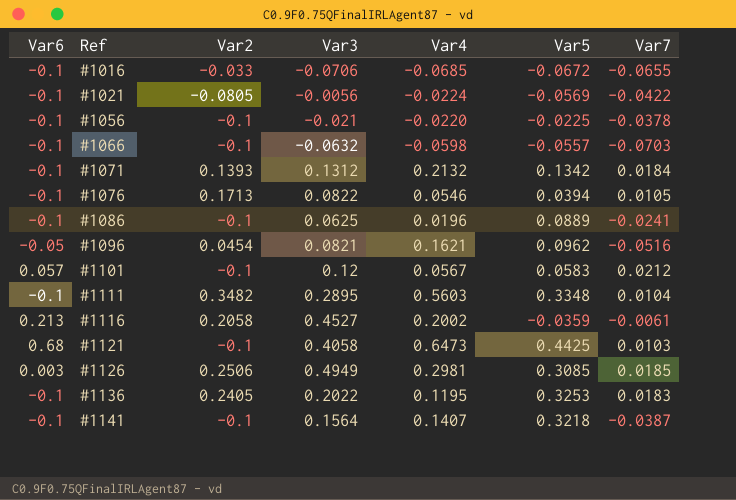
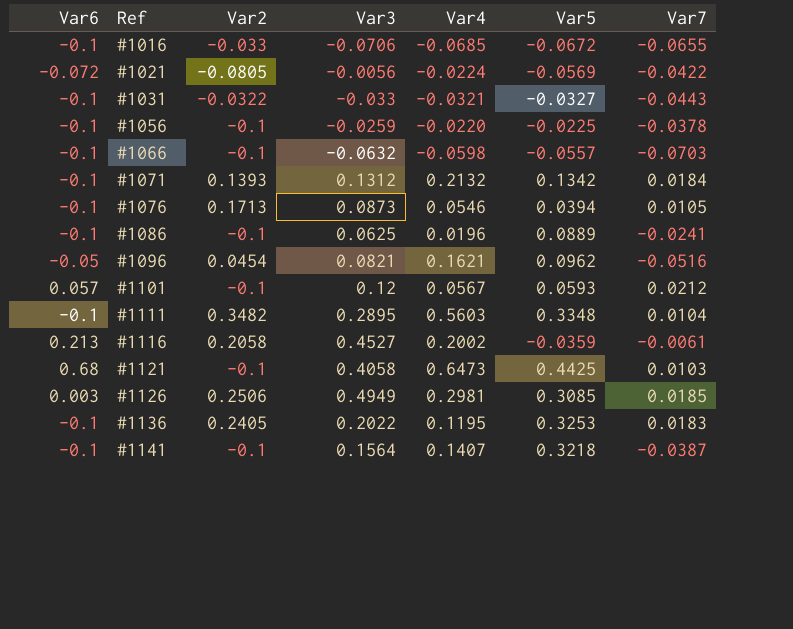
#1021 | Var6: -0.1 -> -0.072
row #1031: none -> -0.1 | -0.0322 | -0.033 | -0.0321 | -0.0327 | -0.0443
#1056 | Var3: -0.021 -> -0.0259
#1076 | Var3: 0.0822 -> 0.0873
#1101 | Var5: 0.0583 -> 0.0593

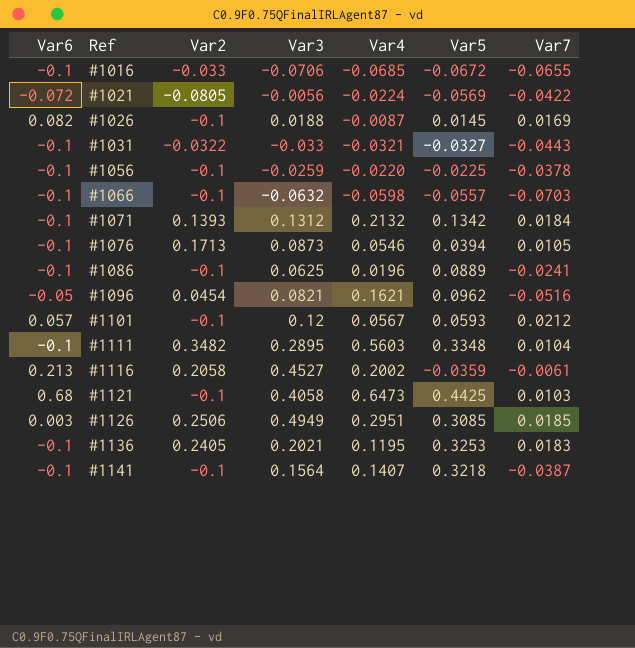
row #1026: none -> 0.082 | -0.1 | 0.0188 | -0.0087 | 0.0145 | 0.0169
#1126 | Var4: 0.2981 -> 0.2951
#1136 | Var3: 0.2022 -> 0.2021

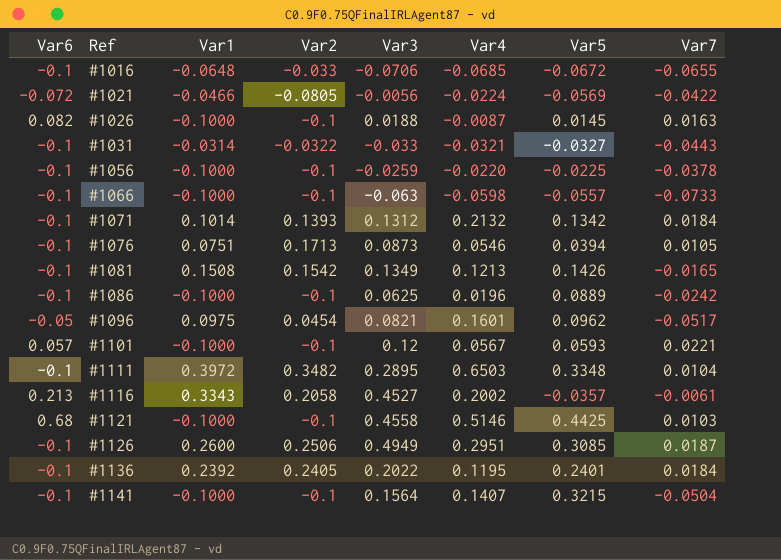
column Var1 | position: none -> 3
#1026 | Var7: 0.0169 -> 0.0163
#1066 | Var3: -0.0632 -> -0.063
#1066 | Var7: -0.0703 -> -0.0733
row #1081: none -> -0.1 | 0.1508 | 0.1542 | 0.1349 | 0.1213 | 0.1426 | -0.0165
#1086 | Var7: -0.0241 -> -0.0242
#1096 | Var4: 0.1621 -> 0.1601
#1096 | Var7: -0.0516 -> -0.0517
#1101 | Var7: 0.0212 -> 0.0221
#1111 | Var4: 0.5603 -> 0.6503
#1116 | Var5: -0.0359 -> -0.0357
#1121 | Var3: 0.4058 -> 0.4558
#1121 | Var4: 0.6473 -> 0.5146
#1126 | Var6: 0.003 -> -0.1
#1126 | Var7: 0.0185 -> 0.0187
#1136 | Var3: 0.2021 -> 0.2022
#1136 | Var5: 0.3253 -> 0.2401
#1136 | Var7: 0.0183 -> 0.0184
#1141 | Var5: 0.3218 -> 0.3215
#1141 | Var7: -0.0387 -> -0.0504

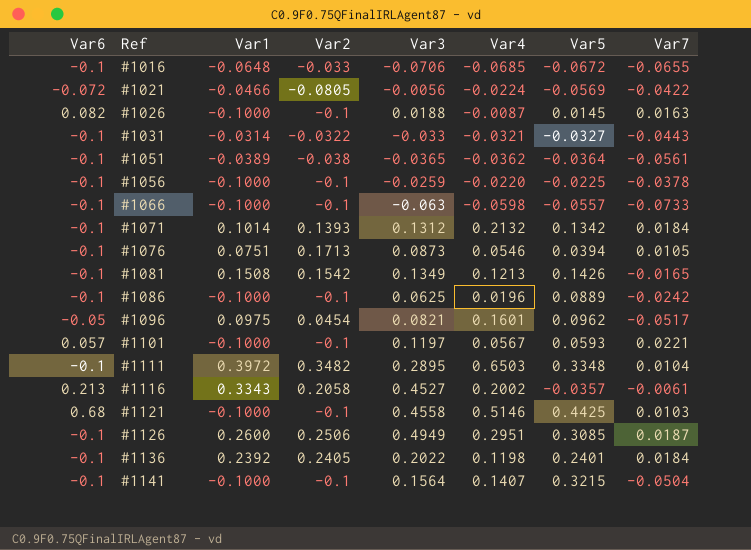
row #1051: none -> -0.1 | -0.0389 | -0.038 | -0.0365 | -0.0362 | -0.0364 | -0.0561
#1101 | Var3: 0.12 -> 0.1197
#1136 | Var4: 0.1195 -> 0.1198

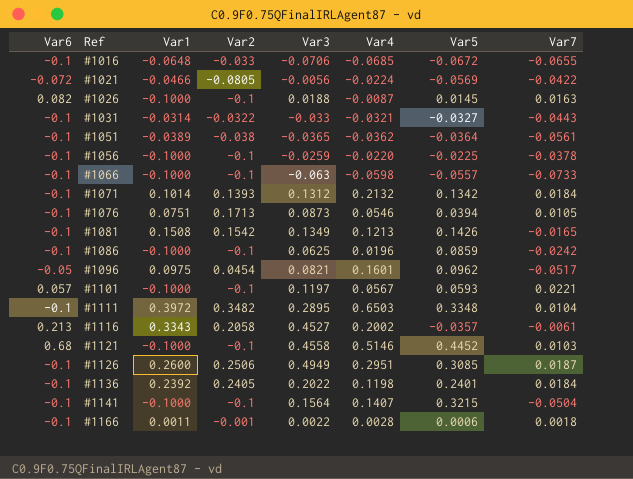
#1086 | Var5: 0.0889 -> 0.0859
#1121 | Var5: 0.4425 -> 0.4452
row #1166: none -> -0.1 | 0.0011 | -0.001 | 0.0022 | 0.0028 | 0.0006 | 0.0018

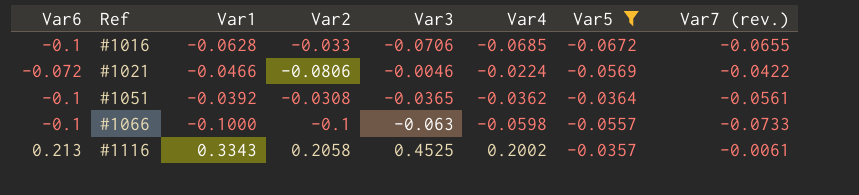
filter: none -> Var5 <= -0.0357
column name: Var7 -> Var7 (rev.)
#1016 | Var1: -0.0648 -> -0.0628
#1021 | Var2: -0.0805 -> -0.0806
#1021 | Var3: -0.0056 -> -0.0046
#1051 | Var1: -0.0389 -> -0.0392
#1051 | Var2: -0.038 -> -0.0308
#1116 | Var3: 0.4527 -> 0.4525

